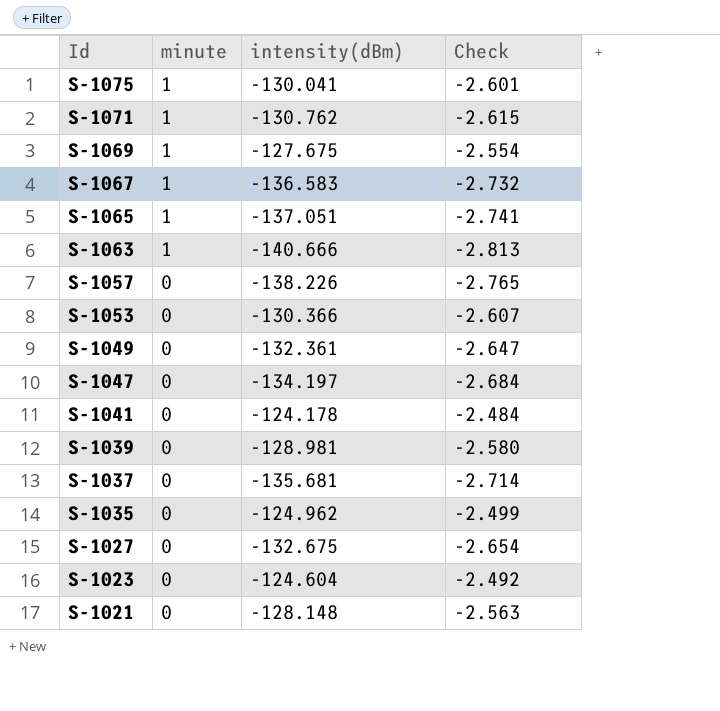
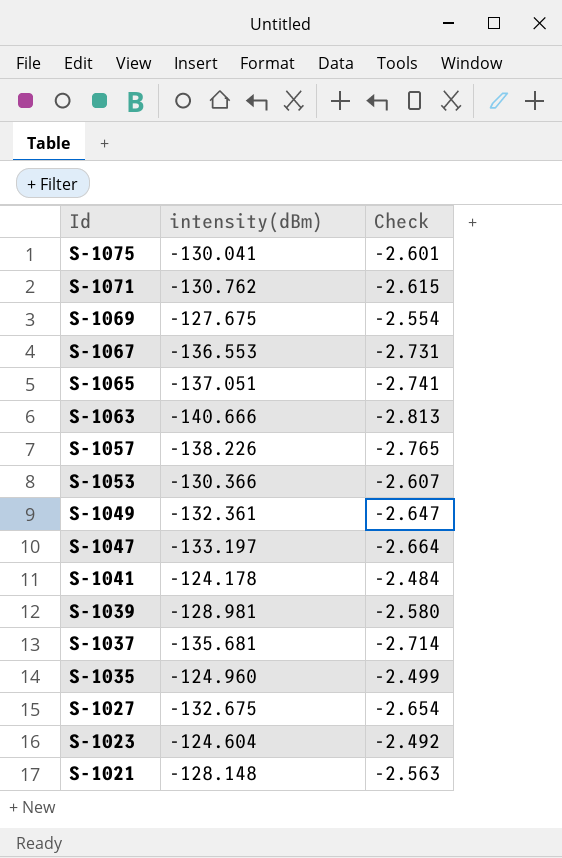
column minute | position: 2 -> none
S-1067 | intensity(dBm): -136.583 -> -136.553
S-1067 | Check: -2.732 -> -2.731
S-1047 | intensity(dBm): -134.197 -> -133.197
S-1047 | Check: -2.684 -> -2.664
S-1035 | intensity(dBm): -124.962 -> -124.960

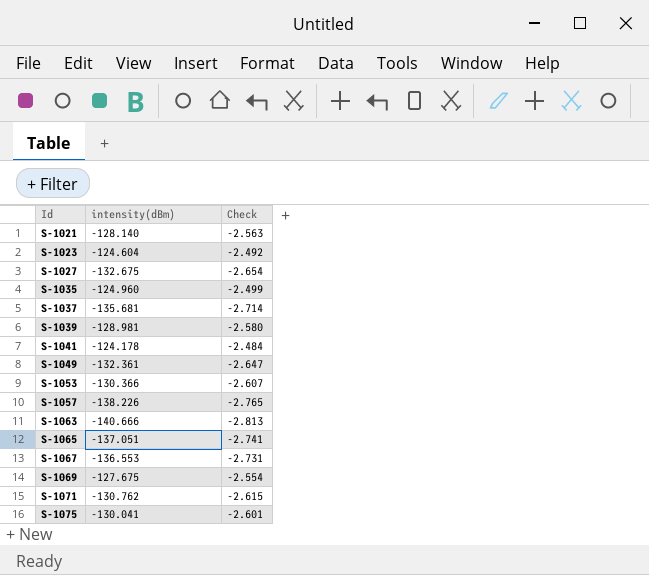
row order: Id descending -> Id ascending
row S-1047: -133.197 | -2.664 -> none
S-1021 | intensity(dBm): -128.148 -> -128.140

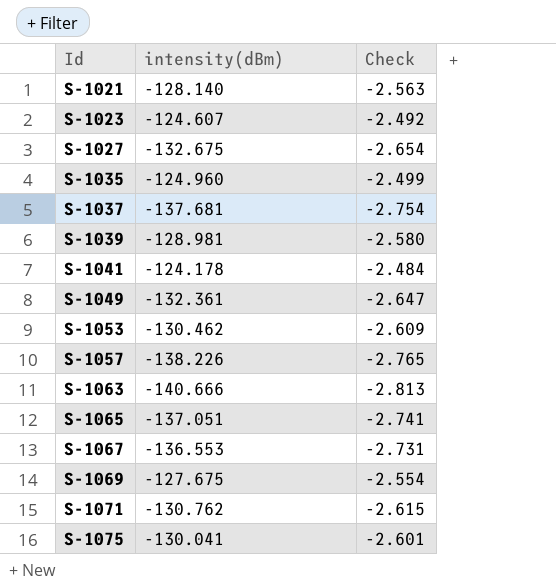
S-1023 | intensity(dBm): -124.604 -> -124.607
S-1037 | intensity(dBm): -135.681 -> -137.681
S-1037 | Check: -2.714 -> -2.754
S-1053 | intensity(dBm): -130.366 -> -130.462
S-1053 | Check: -2.607 -> -2.609

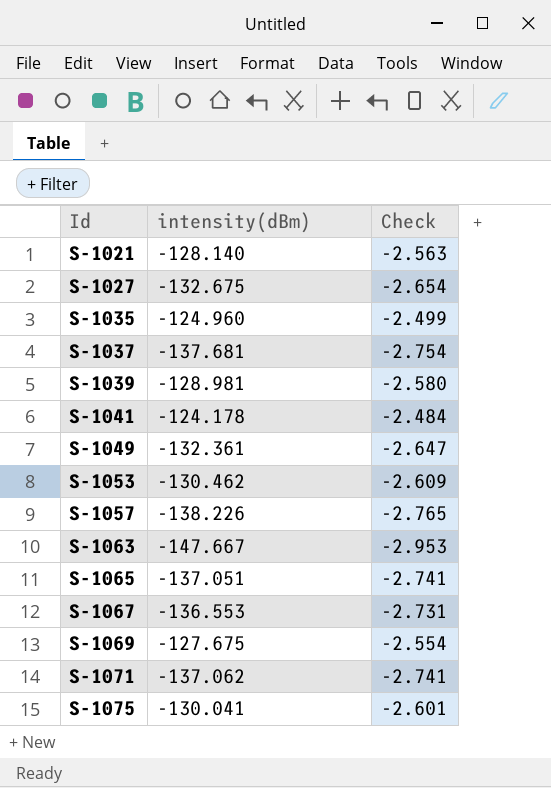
row S-1023: -124.607 | -2.492 -> none
S-1063 | intensity(dBm): -140.666 -> -147.667
S-1063 | Check: -2.813 -> -2.953
S-1071 | intensity(dBm): -130.762 -> -137.062
S-1071 | Check: -2.615 -> -2.741

